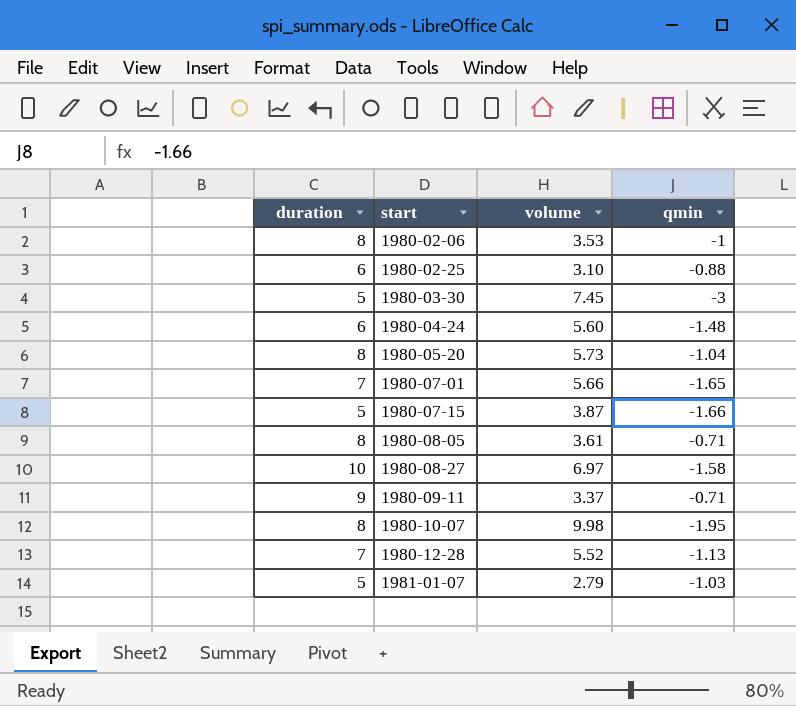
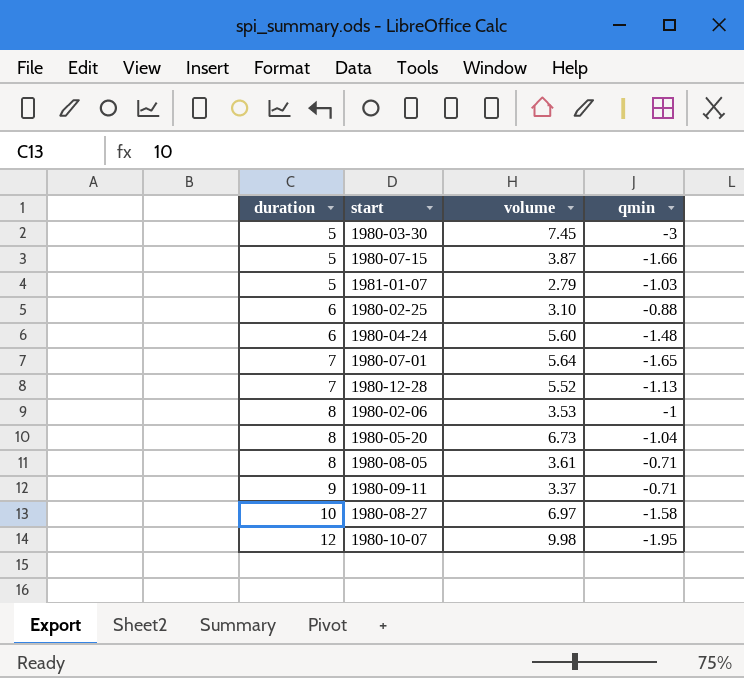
row order: start ascending -> duration ascending
1980-07-01 | volume: 5.66 -> 5.64
1980-05-20 | volume: 5.73 -> 6.73
1980-10-07 | duration: 8 -> 12

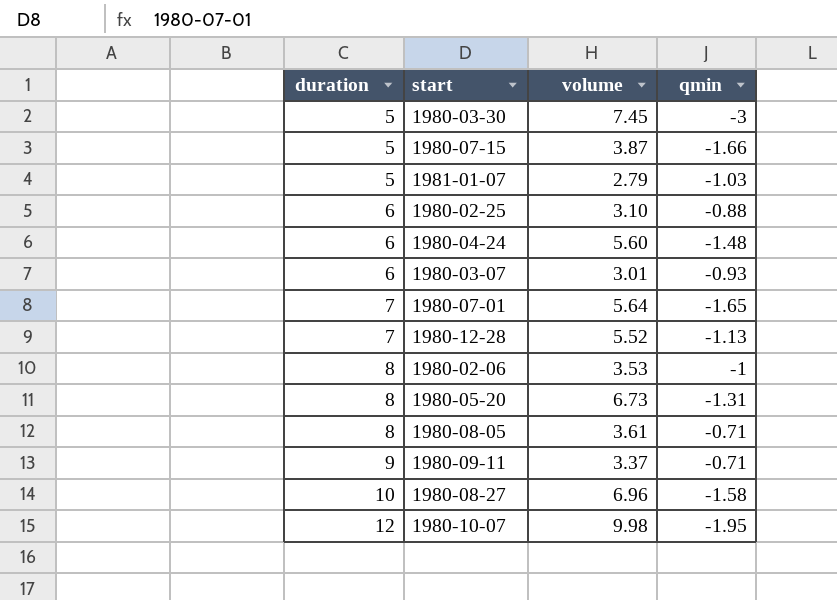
row 1980-03-07: none -> 6 | 3.01 | -0.93
1980-05-20 | qmin: -1.04 -> -1.31
1980-08-27 | volume: 6.97 -> 6.96

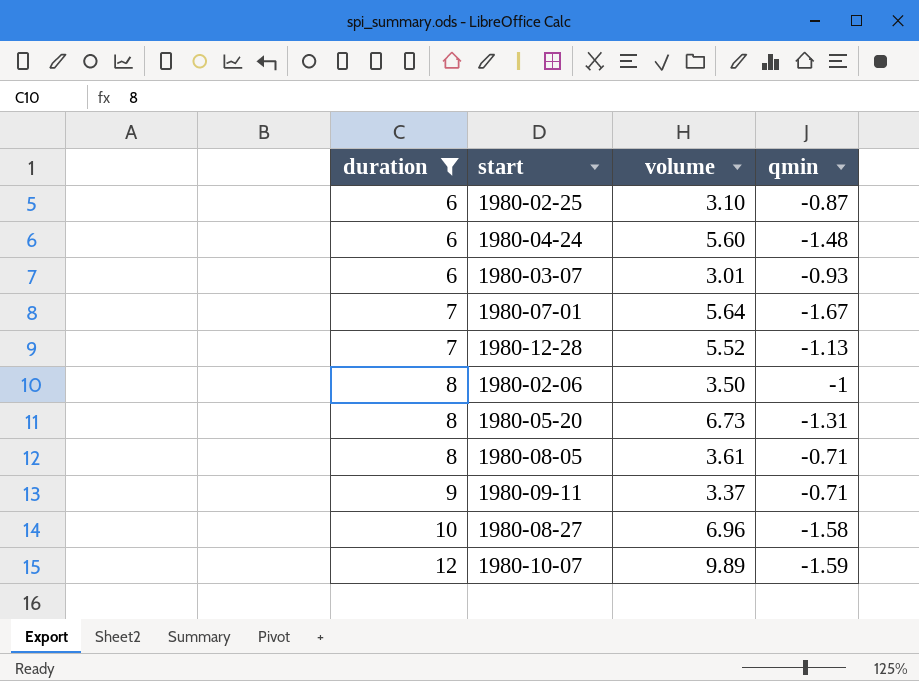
filter: none -> duration != 5
1980-02-25 | qmin: -0.88 -> -0.87
1980-07-01 | qmin: -1.65 -> -1.67
1980-02-06 | volume: 3.53 -> 3.50
1980-10-07 | volume: 9.98 -> 9.89
1980-10-07 | qmin: -1.95 -> -1.59

